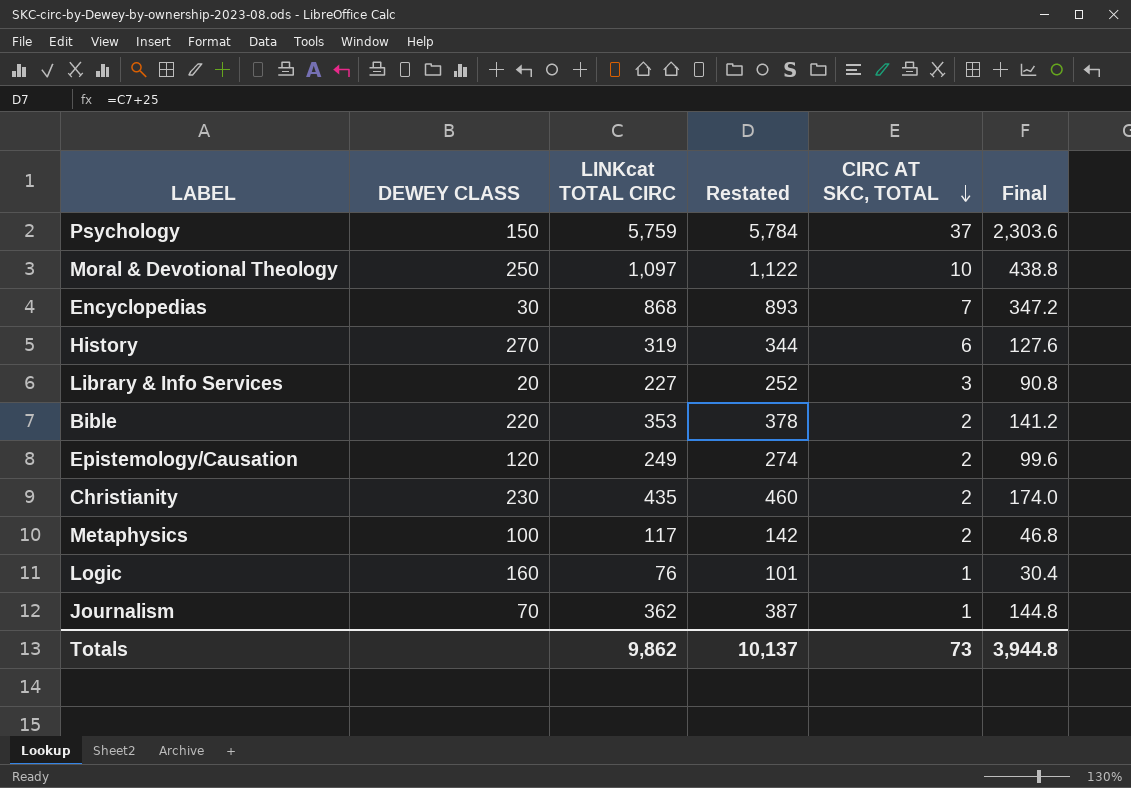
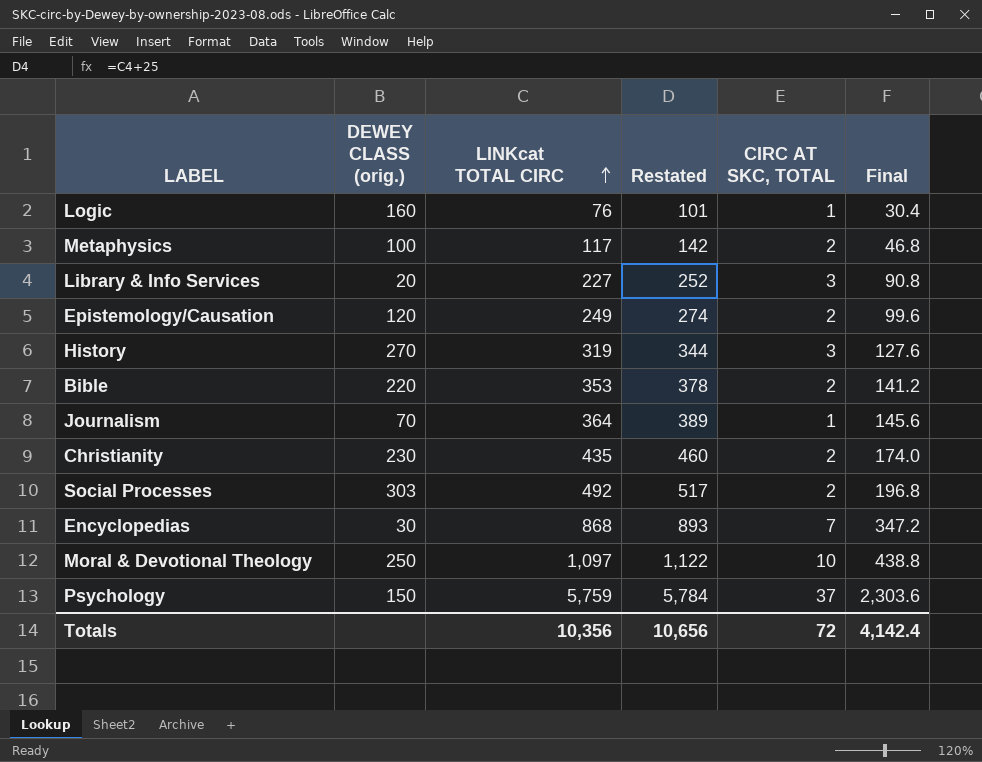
row order: CIRC AT SKC, TOTAL descending -> LINKcat TOTAL CIRC ascending
column name: DEWEY CLASS -> DEWEY CLASS (orig.)
History | CIRC AT SKC, TOTAL: 6 -> 3
Journalism | LINKcat TOTAL CIRC: 362 -> 364
Journalism | Restated: 387 -> 389
Journalism | Final: 144.8 -> 145.6
row Social Processes: none -> 303 | 492 | 517 | 2 | 196.8
Totals | LINKcat TOTAL CIRC: 9,862 -> 10,356
Totals | Restated: 10,137 -> 10,656
Totals | CIRC AT SKC, TOTAL: 73 -> 72
Totals | Final: 3,944.8 -> 4,142.4

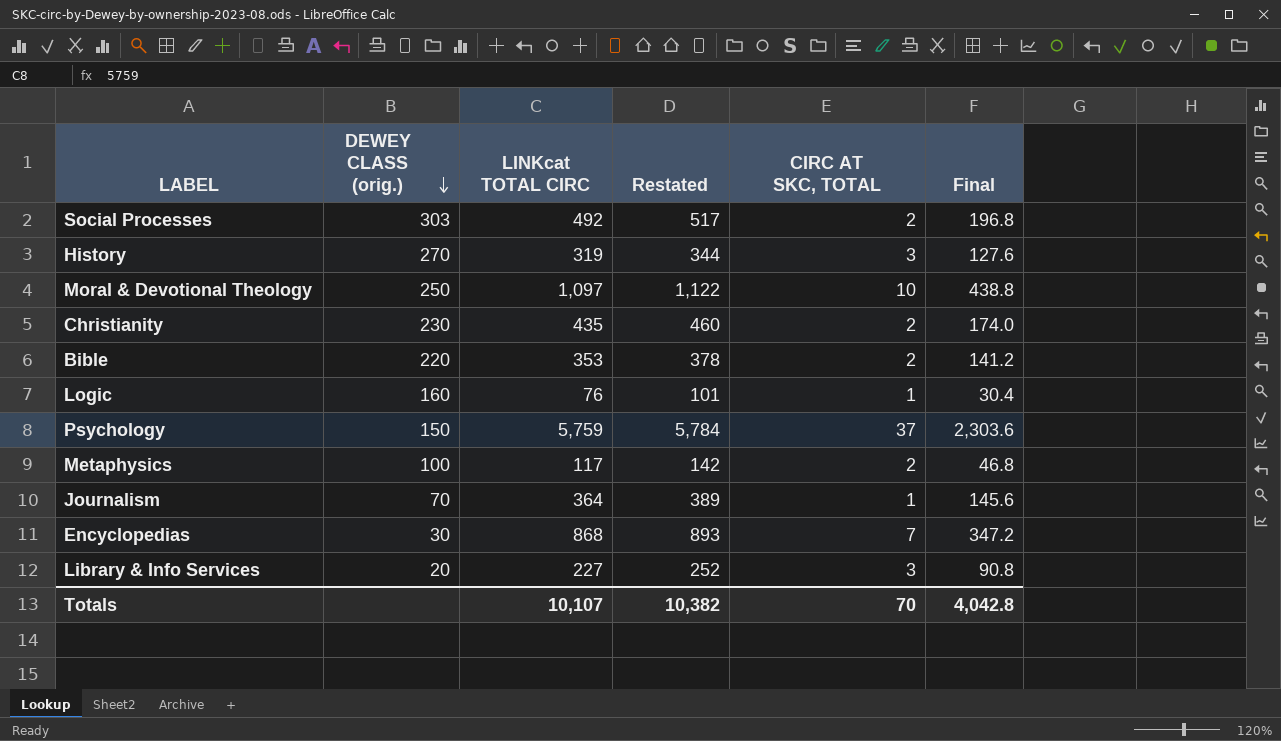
row order: LINKcat TOTAL CIRC ascending -> DEWEY CLASS (orig.) descending
row Epistemology/Causation: 120 | 249 | 274 | 2 | 99.6 -> none
Totals | LINKcat TOTAL CIRC: 10,356 -> 10,107
Totals | Restated: 10,656 -> 10,382
Totals | CIRC AT SKC, TOTAL: 72 -> 70
Totals | Final: 4,142.4 -> 4,042.8

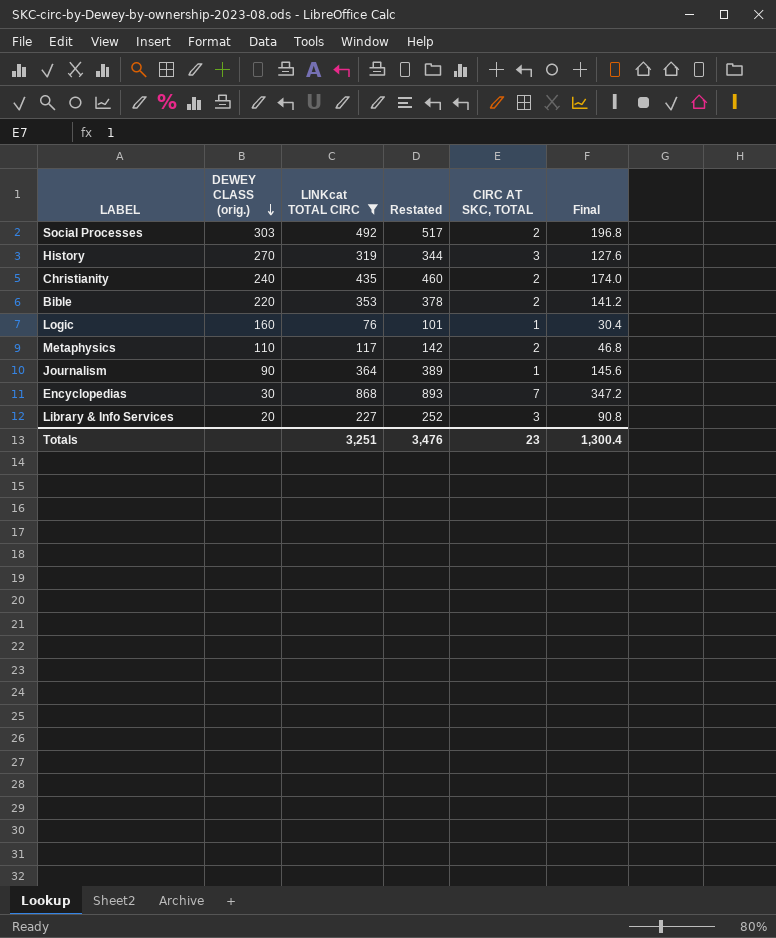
filter: none -> LINKcat TOTAL CIRC <= 868
Christianity | DEWEY CLASS (orig.): 230 -> 240
Metaphysics | DEWEY CLASS (orig.): 100 -> 110
Journalism | DEWEY CLASS (orig.): 70 -> 90
Totals | LINKcat TOTAL CIRC: 10,107 -> 3,251
Totals | Restated: 10,382 -> 3,476
Totals | CIRC AT SKC, TOTAL: 70 -> 23
Totals | Final: 4,042.8 -> 1,300.4

